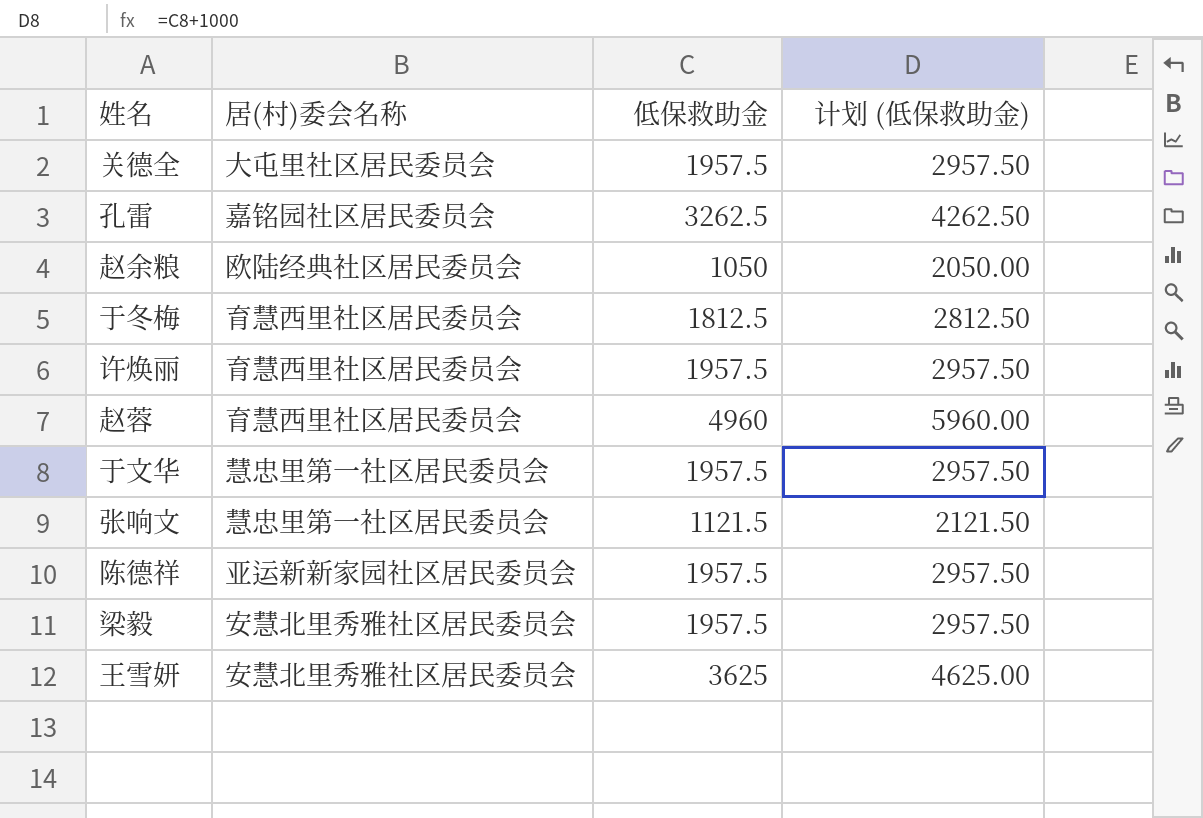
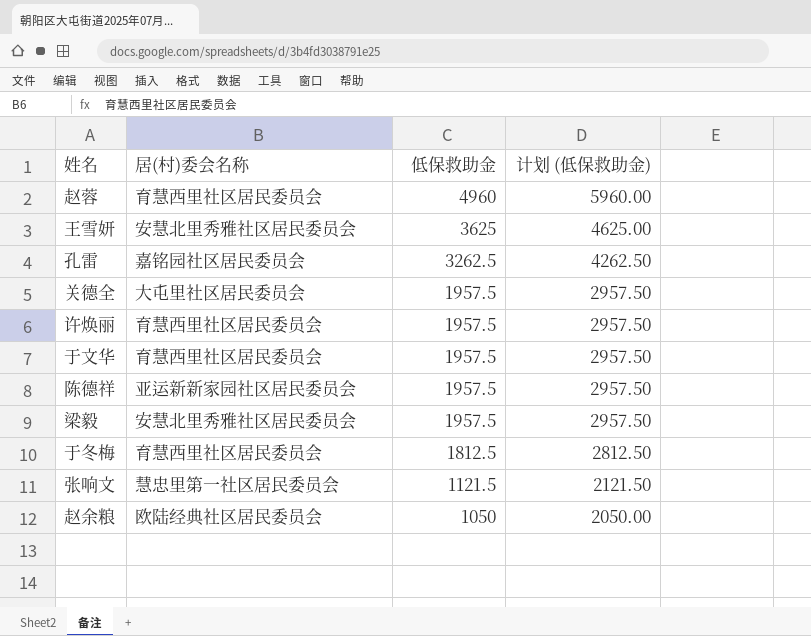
row order: none -> 低保救助金 descending
于文华 | 居(村)委会名称: 慧忠里第一社区居民委员会 -> 育慧西里社区居民委员会

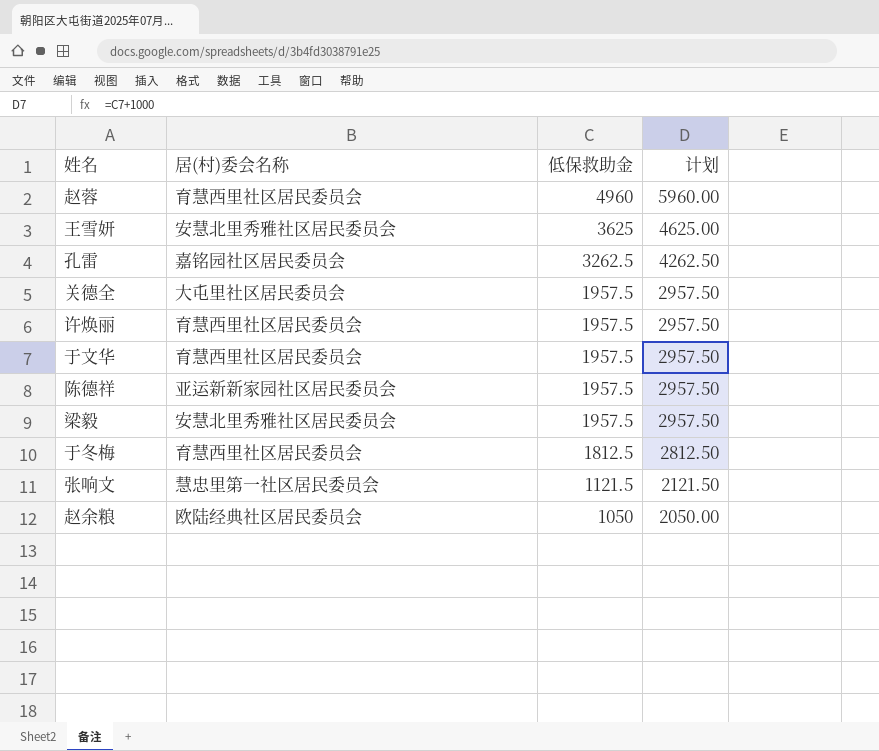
column name: 计划 (低保救助金) -> 计划

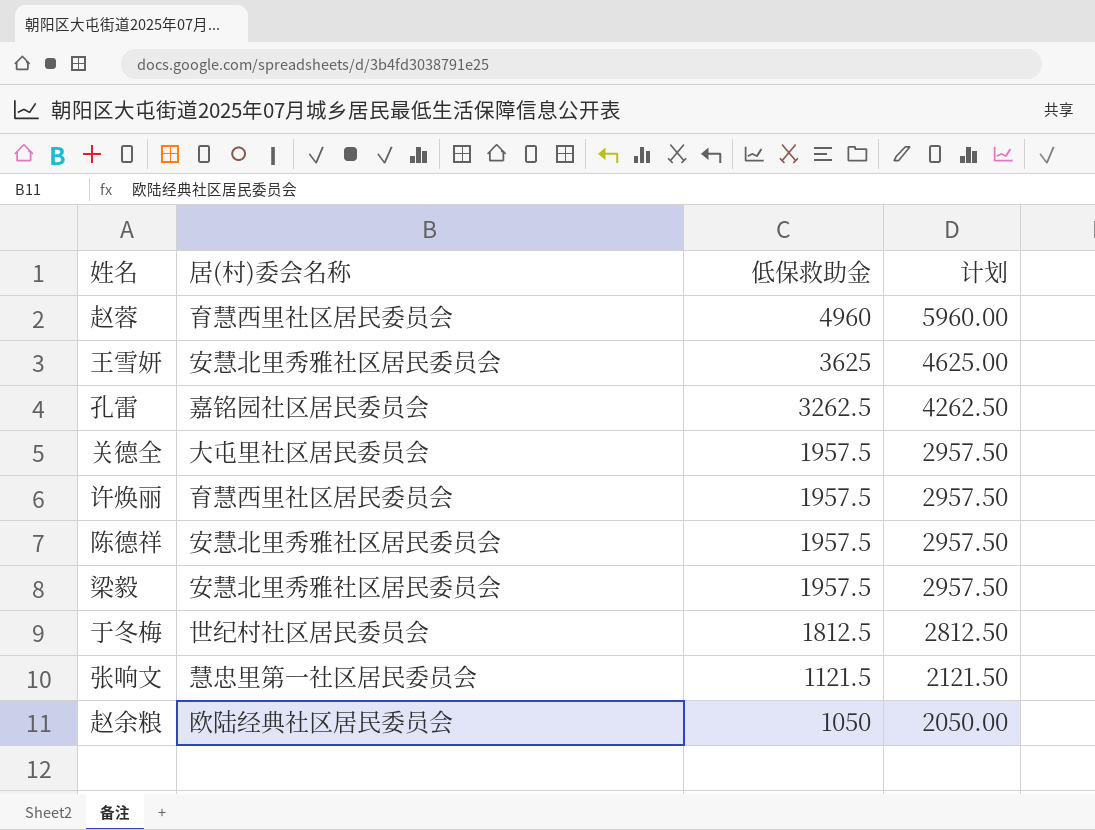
row 于文华: 育慧西里社区居民委员会 | 1957.5 | 2957.50 -> none
陈德祥 | 居(村)委会名称: 亚运新新家园社区居民委员会 -> 安慧北里秀雅社区居民委员会
于冬梅 | 居(村)委会名称: 育慧西里社区居民委员会 -> 世纪村社区居民委员会

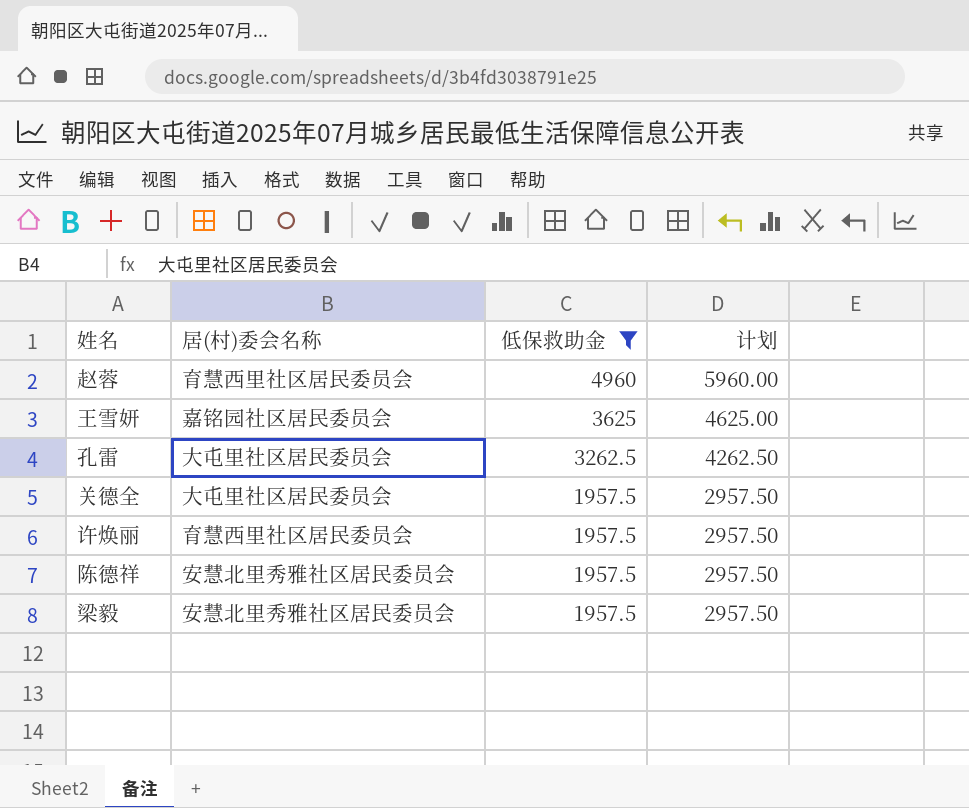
filter: none -> 低保救助金 >= 1957.5
王雪妍 | 居(村)委会名称: 安慧北里秀雅社区居民委员会 -> 嘉铭园社区居民委员会
孔雷 | 居(村)委会名称: 嘉铭园社区居民委员会 -> 大屯里社区居民委员会

